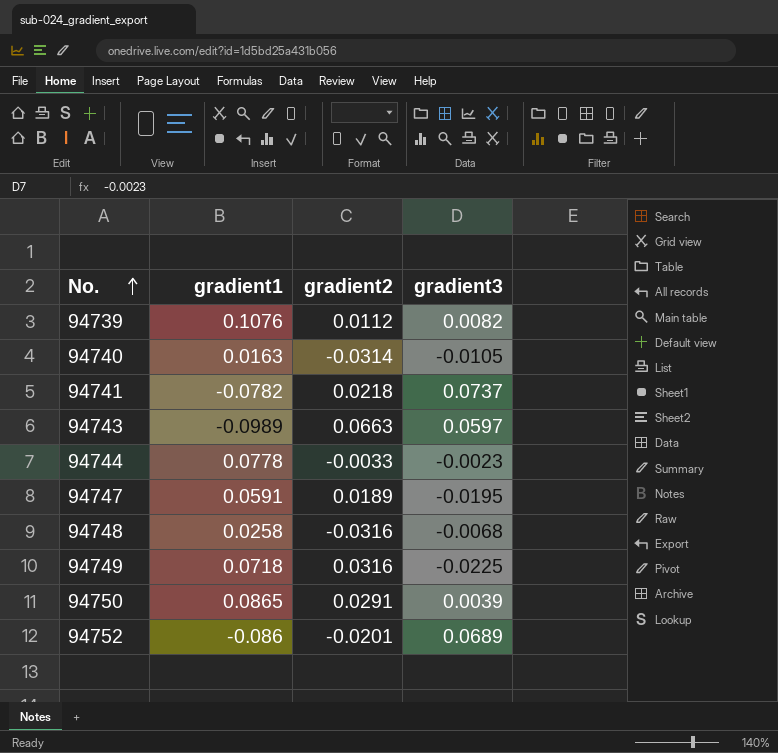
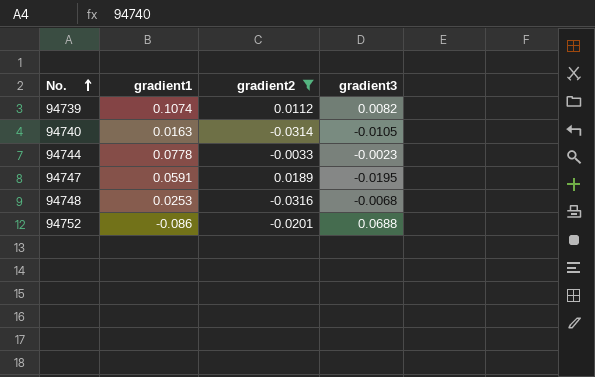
filter: none -> gradient2 <= 0.0189
94739 | gradient1: 0.1076 -> 0.1074
94748 | gradient1: 0.0258 -> 0.0253
94752 | gradient3: 0.0689 -> 0.0688

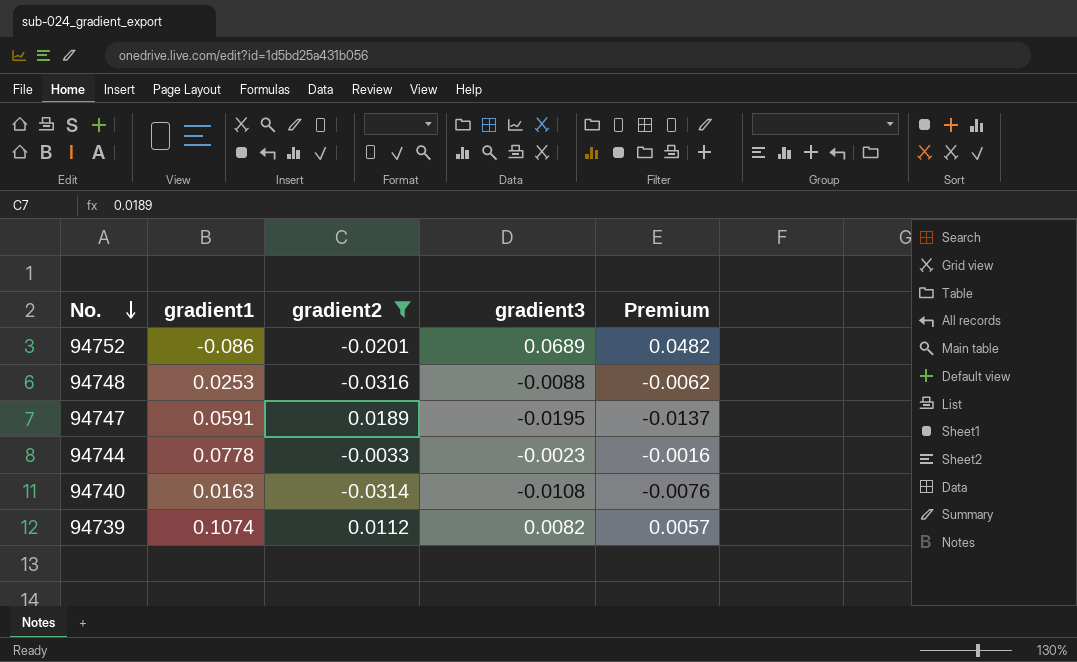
row order: No. ascending -> No. descending
column Premium | formula: none -> [gradient3] * 0.7
94752 | gradient3: 0.0688 -> 0.0689
94748 | gradient3: -0.0068 -> -0.0088
94740 | gradient3: -0.0105 -> -0.0108

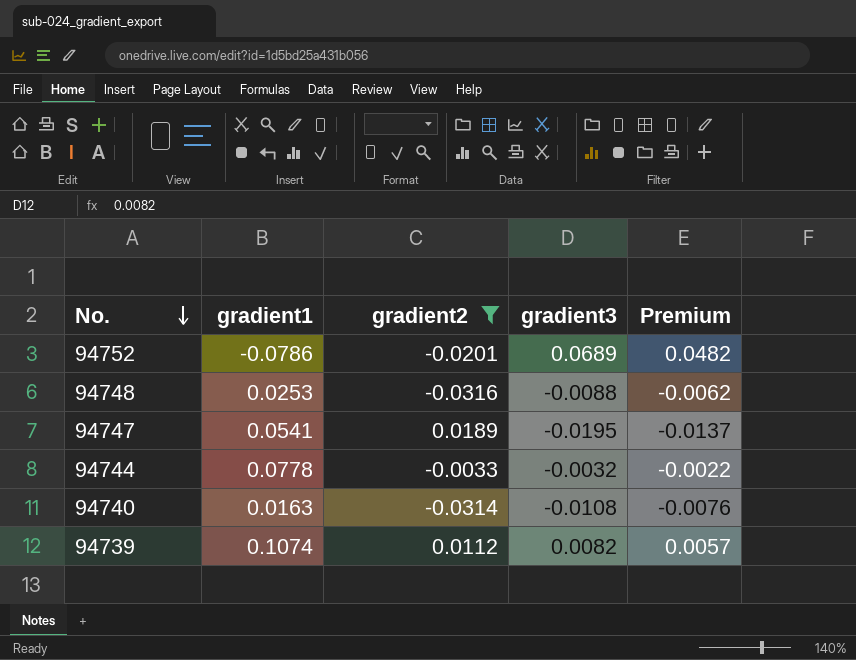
94752 | gradient1: -0.086 -> -0.0786
94747 | gradient1: 0.0591 -> 0.0541
94744 | gradient3: -0.0023 -> -0.0032
94744 | Premium: -0.0016 -> -0.0022

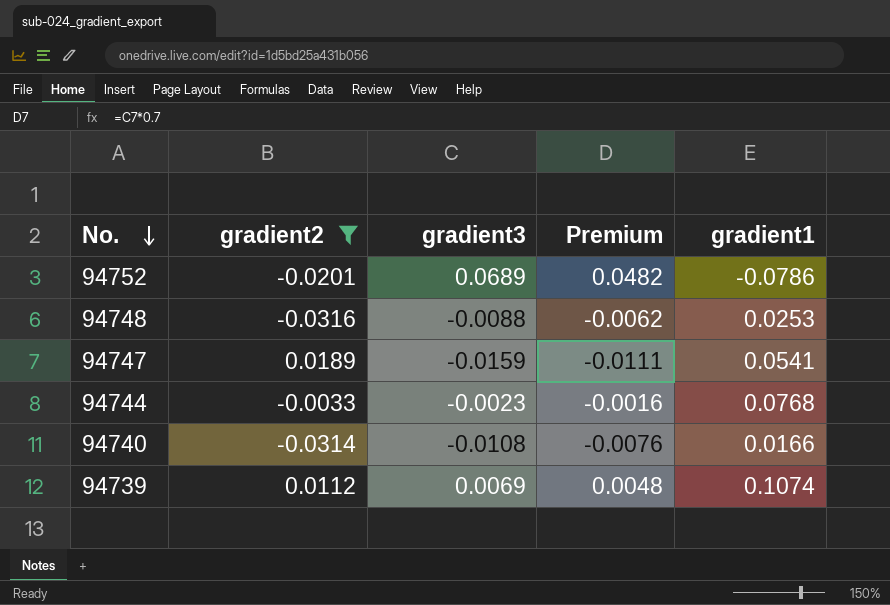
column gradient1 | position: 2 -> 5
94747 | gradient3: -0.0195 -> -0.0159
94747 | Premium: -0.0137 -> -0.0111
94744 | gradient3: -0.0032 -> -0.0023
94744 | Premium: -0.0022 -> -0.0016
94744 | gradient1: 0.0778 -> 0.0768
94740 | gradient1: 0.0163 -> 0.0166
94739 | gradient3: 0.0082 -> 0.0069
94739 | Premium: 0.0057 -> 0.0048

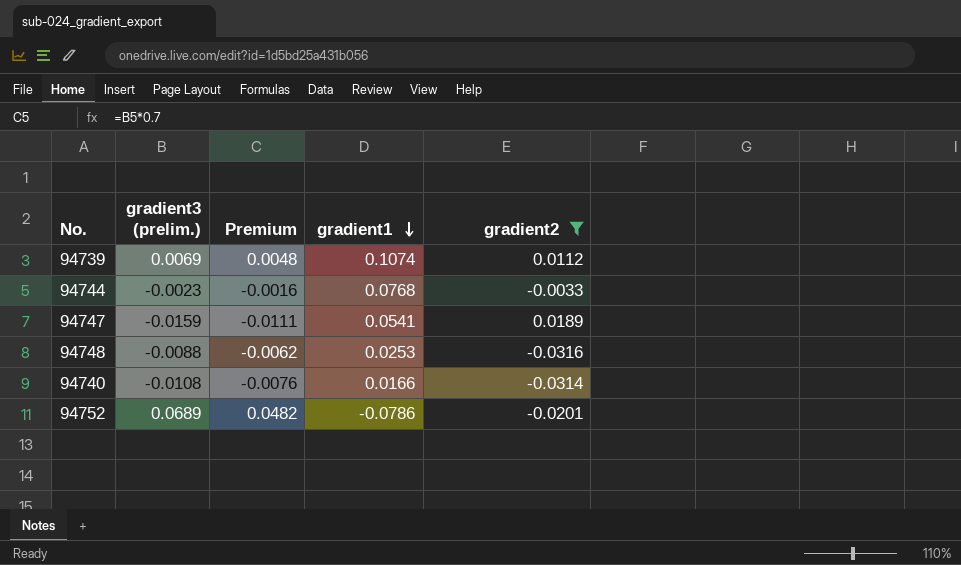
row order: No. descending -> gradient1 descending
column name: gradient3 -> gradient3 (prelim.)
column gradient2 | position: 2 -> 5

